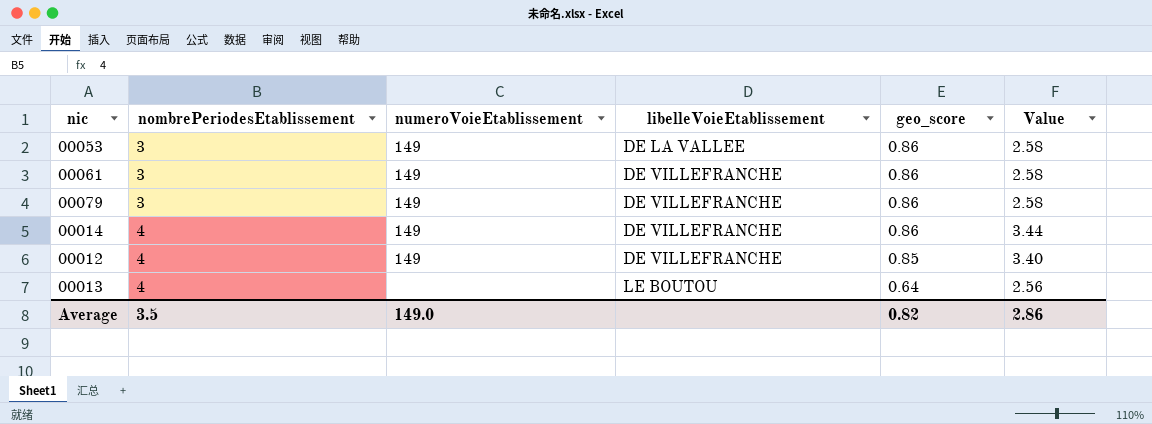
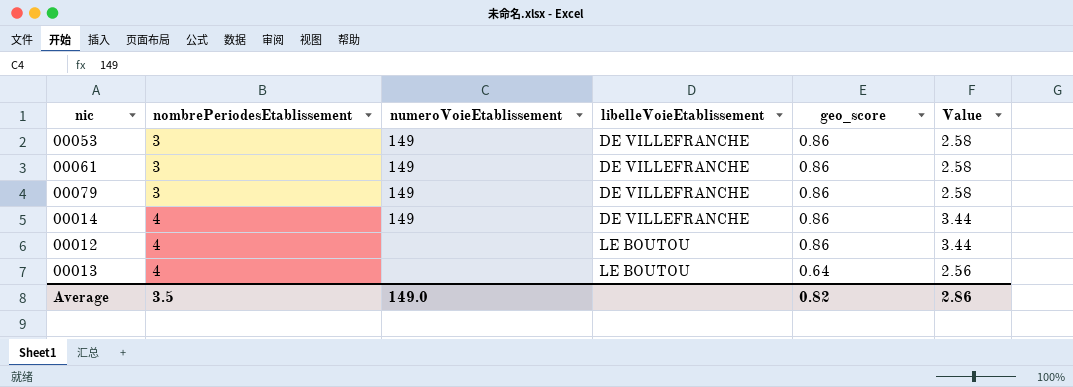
00053 | libelleVoieEtablissement: DE LA VALLEE -> DE VILLEFRANCHE
00012 | numeroVoieEtablissement: 149 -> none
00012 | libelleVoieEtablissement: DE VILLEFRANCHE -> LE BOUTOU
00012 | geo_score: 0.85 -> 0.86
00012 | Value: 3.40 -> 3.44

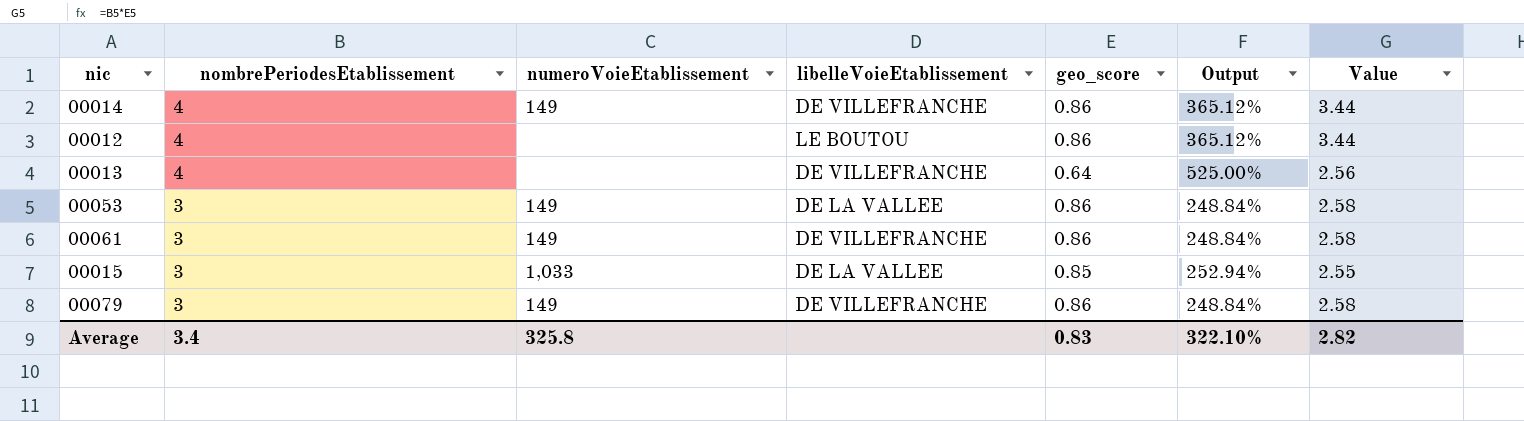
row order: nombrePeriodesEtablissement ascending -> nombrePeriodesEtablissement descending
column Output | formula: none -> ([nombrePeriodesEtablissement] - [geo_score]) / [geo_score]
00013 | libelleVoieEtablissement: LE BOUTOU -> DE VILLEFRANCHE
00053 | libelleVoieEtablissement: DE VILLEFRANCHE -> DE LA VALLEE
row 00015: none -> 3 | 1,033 | DE LA VALLEE | 0.85 | 252.94% | 2.55
Average | nombrePeriodesEtablissement: 3.5 -> 3.4
Average | numeroVoieEtablissement: 149.0 -> 325.8
Average | geo_score: 0.82 -> 0.83
Average | Value: 2.86 -> 2.82

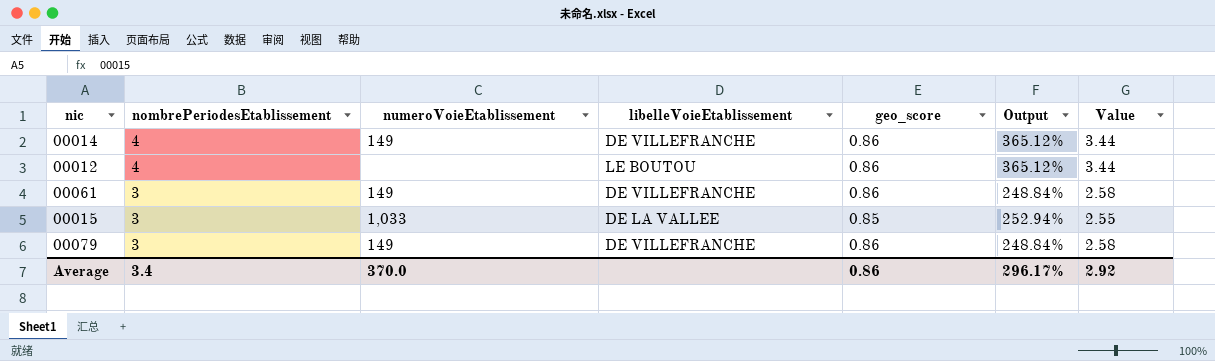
row 00013: 4 | none | DE VILLEFRANCHE | 0.64 | 525.00% | 2.56 -> none
row 00053: 3 | 149 | DE LA VALLEE | 0.86 | 248.84% | 2.58 -> none
Average | numeroVoieEtablissement: 325.8 -> 370.0
Average | geo_score: 0.83 -> 0.86
Average | Output: 322.10% -> 296.17%
Average | Value: 2.82 -> 2.92

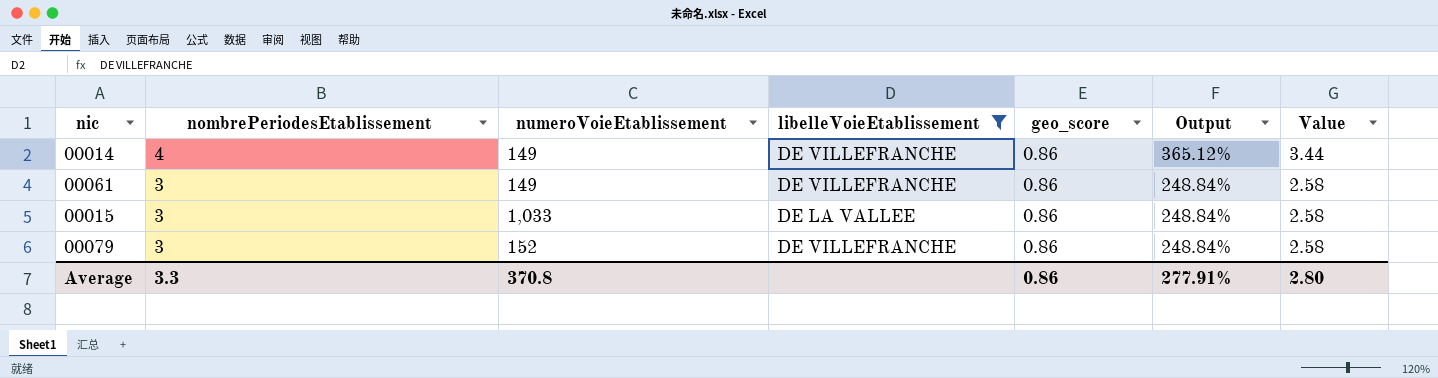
filter: none -> libelleVoieEtablissement != LE BOUTOU
00015 | geo_score: 0.85 -> 0.86
00015 | Output: 252.94% -> 248.84%
00015 | Value: 2.55 -> 2.58
00079 | numeroVoieEtablissement: 149 -> 152
Average | nombrePeriodesEtablissement: 3.4 -> 3.3
Average | numeroVoieEtablissement: 370.0 -> 370.8
Average | Output: 296.17% -> 277.91%
Average | Value: 2.92 -> 2.80

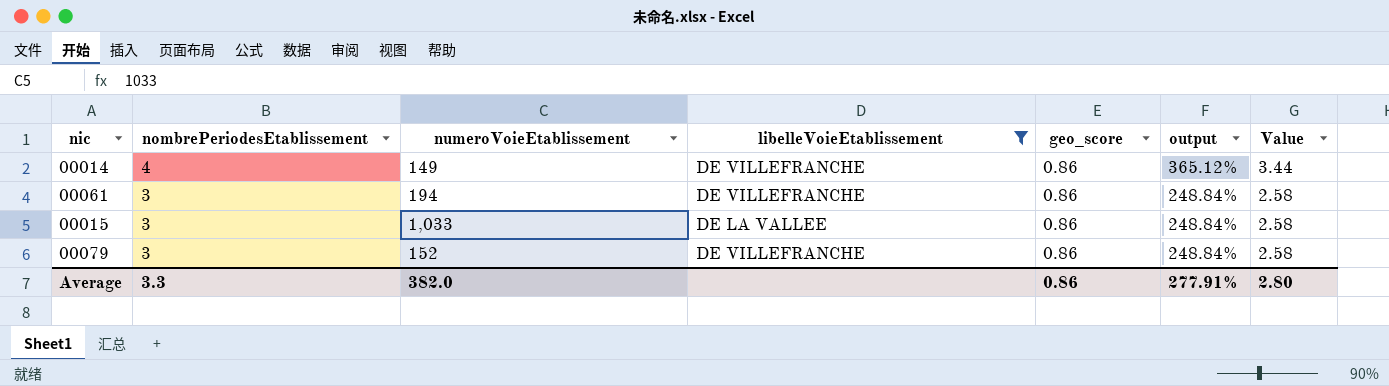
column name: Output -> output
00061 | numeroVoieEtablissement: 149 -> 194
Average | numeroVoieEtablissement: 370.8 -> 382.0

